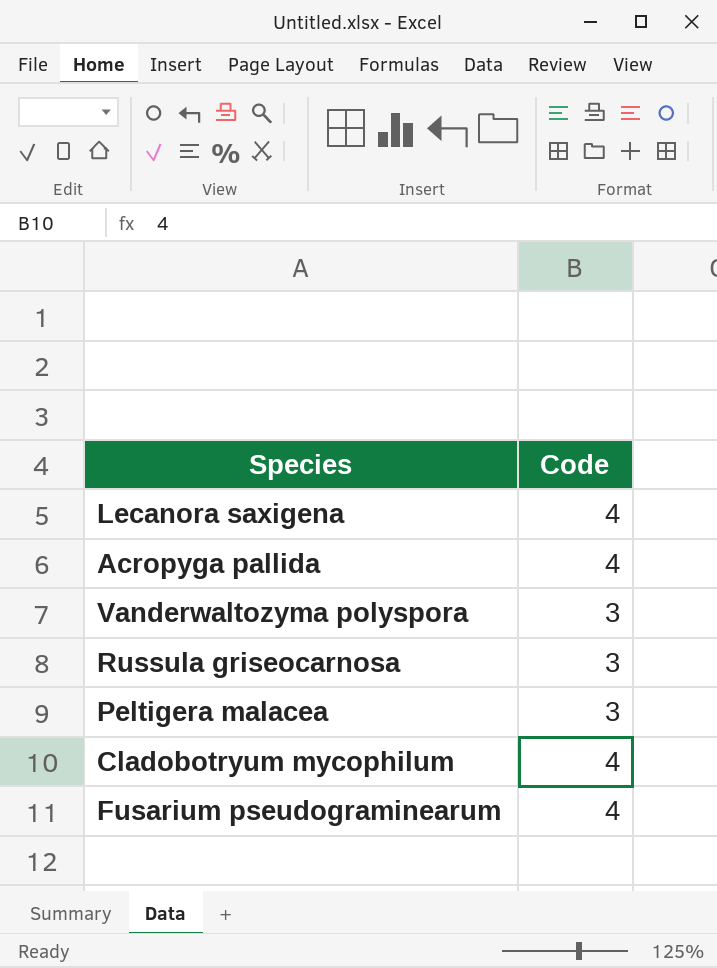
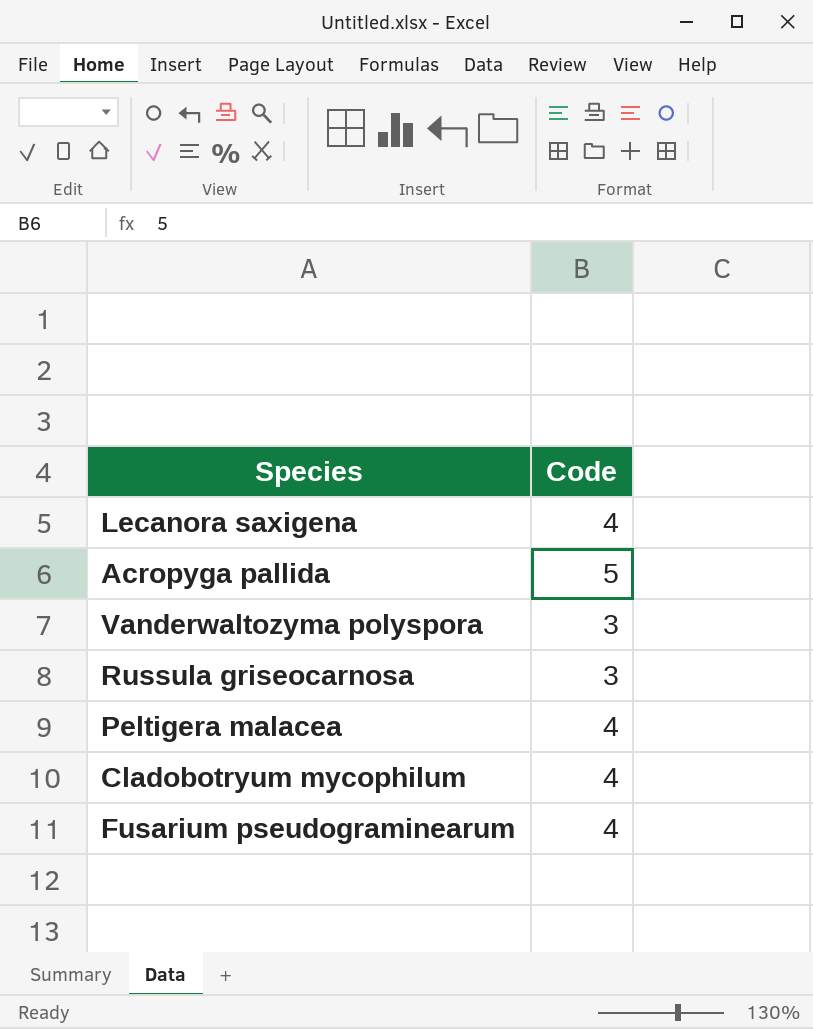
Acropyga pallida | Code: 4 -> 5
Peltigera malacea | Code: 3 -> 4

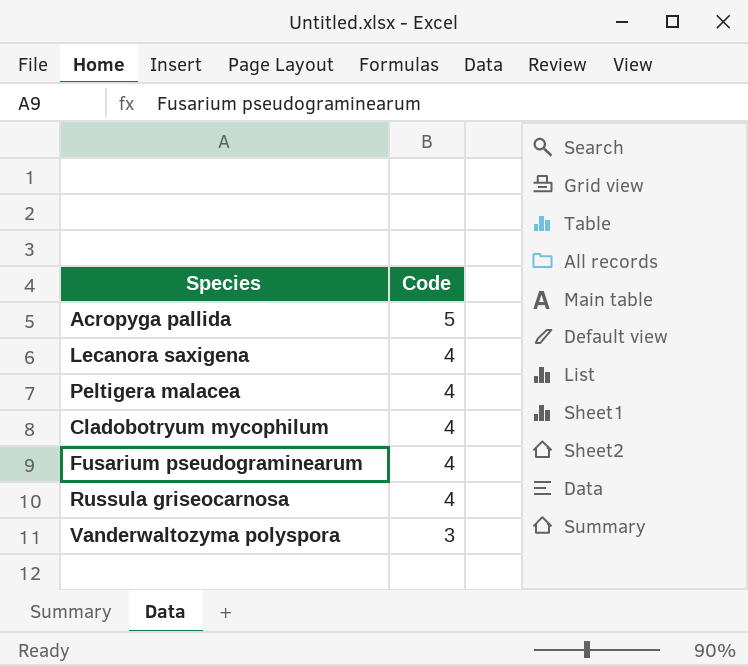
row order: none -> Code descending
Russula griseocarnosa | Code: 3 -> 4

